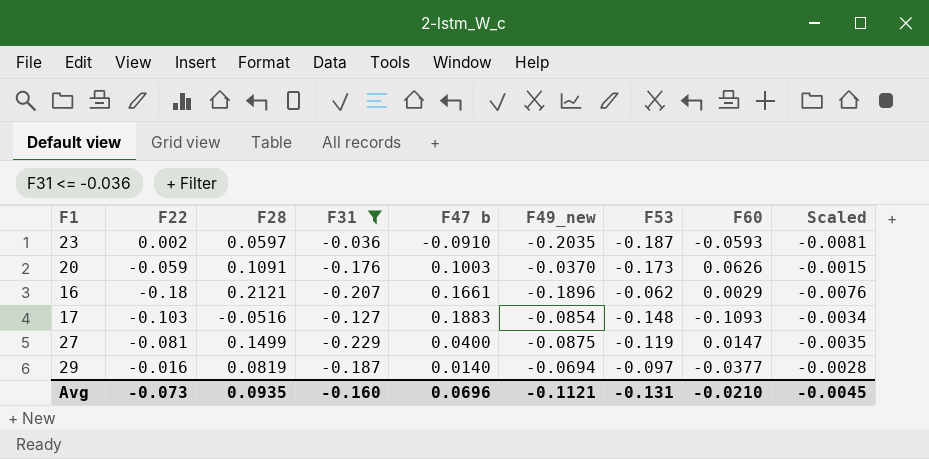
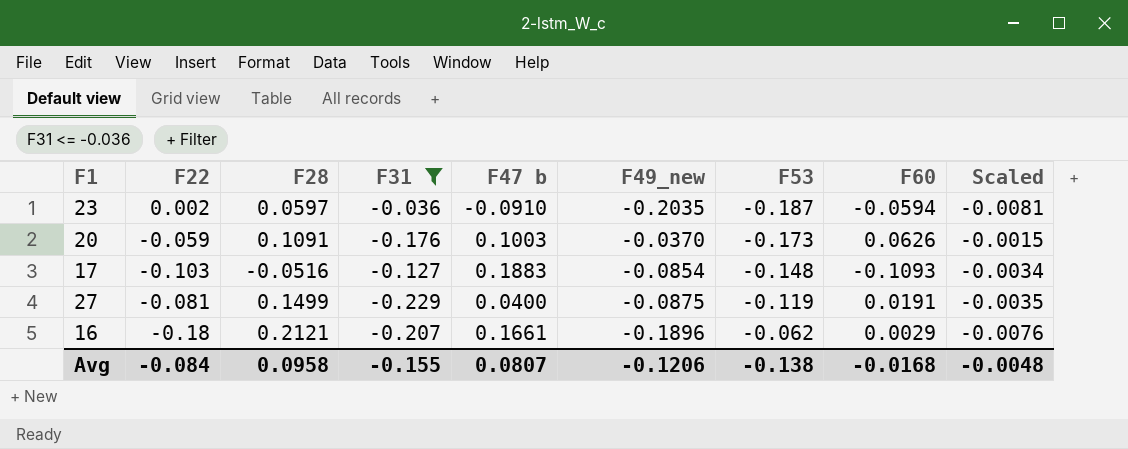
row order: none -> F53 ascending
row 29: -0.016 | 0.0819 | -0.187 | 0.0140 | -0.0694 | -0.097 | -0.0377 | -0.0028 -> none
23 | F60: -0.0593 -> -0.0594
27 | F60: 0.0147 -> 0.0191
Avg | F22: -0.073 -> -0.084
Avg | F28: 0.0935 -> 0.0958
Avg | F31: -0.160 -> -0.155
Avg | F47 b: 0.0696 -> 0.0807
Avg | F49_new: -0.1121 -> -0.1206
Avg | F53: -0.131 -> -0.138
Avg | F60: -0.0210 -> -0.0168
Avg | Scaled: -0.0045 -> -0.0048

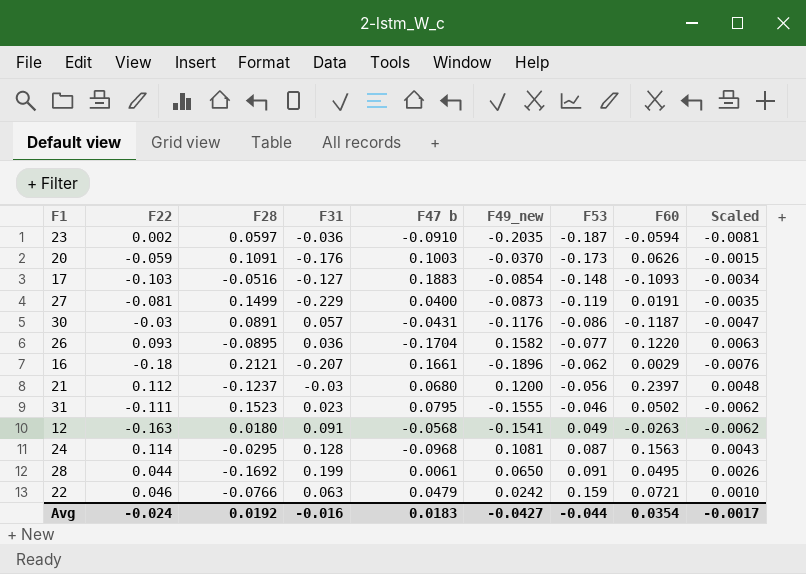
filter: F31 <= -0.036 -> none
27 | F49_new: -0.0875 -> -0.0873
Avg | F22: -0.084 -> -0.024
Avg | F28: 0.0958 -> 0.0192
Avg | F31: -0.155 -> -0.016
Avg | F47 b: 0.0807 -> 0.0183
Avg | F49_new: -0.1206 -> -0.0427
Avg | F53: -0.138 -> -0.044
Avg | F60: -0.0168 -> 0.0354
Avg | Scaled: -0.0048 -> -0.0017

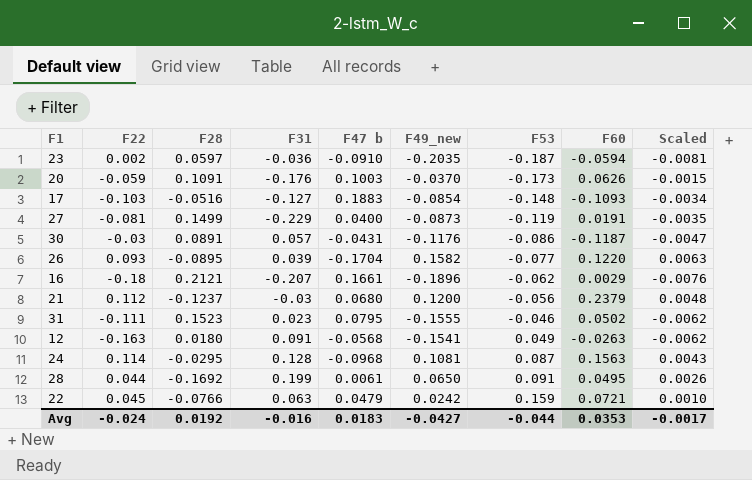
26 | F31: 0.036 -> 0.039
21 | F60: 0.2397 -> 0.2379
22 | F22: 0.046 -> 0.045
Avg | F60: 0.0354 -> 0.0353

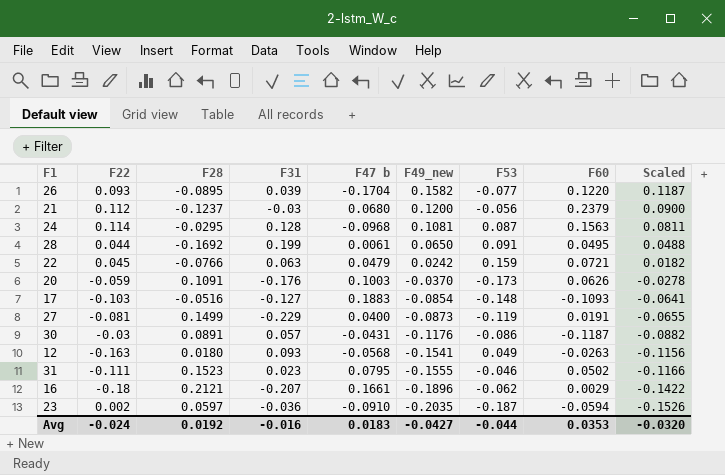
row order: F53 ascending -> F49_new descending
column Scaled | formula: [F49_new] * 0.04 -> [F49_new] * 0.75
12 | F31: 0.091 -> 0.093
Avg | Scaled: -0.0017 -> -0.0320

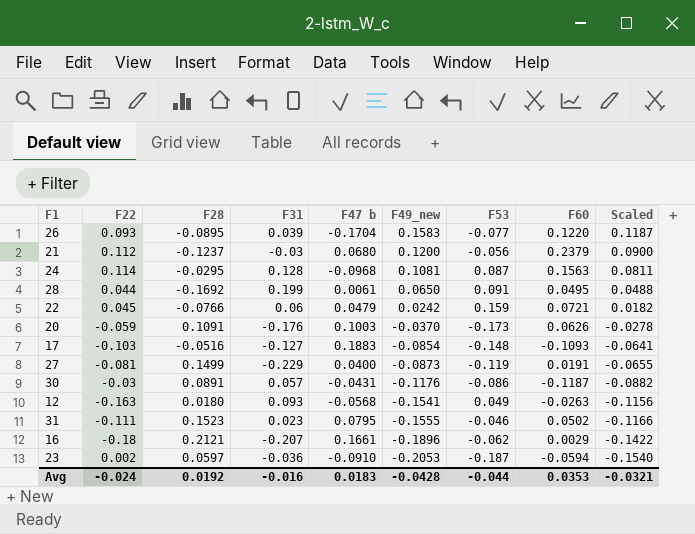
26 | F49_new: 0.1582 -> 0.1583
22 | F31: 0.063 -> 0.06
23 | F49_new: -0.2035 -> -0.2053
23 | Scaled: -0.1526 -> -0.1540
Avg | F49_new: -0.0427 -> -0.0428
Avg | Scaled: -0.0320 -> -0.0321

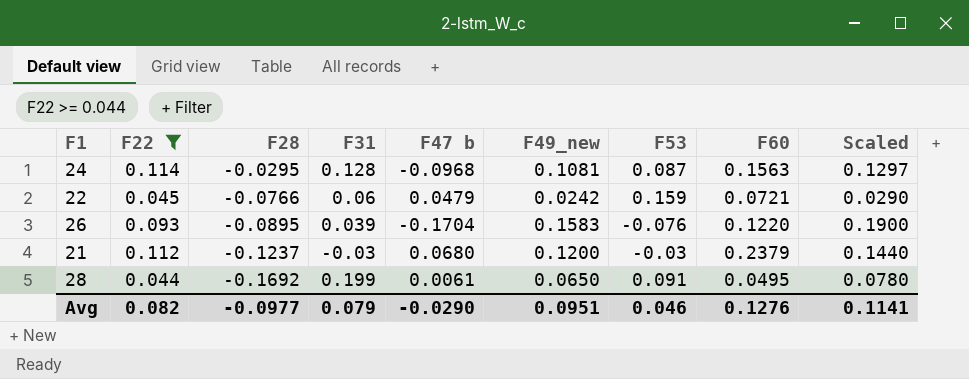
filter: none -> F22 >= 0.044
row order: F49_new descending -> F28 descending
column Scaled | formula: [F49_new] * 0.75 -> [F49_new] * 1.2
26 | F53: -0.077 -> -0.076
21 | F53: -0.056 -> -0.03
Avg | F22: -0.024 -> 0.082
Avg | F28: 0.0192 -> -0.0977
Avg | F31: -0.016 -> 0.079
Avg | F47 b: 0.0183 -> -0.0290
Avg | F49_new: -0.0428 -> 0.0951
Avg | F53: -0.044 -> 0.046
Avg | F60: 0.0353 -> 0.1276
Avg | Scaled: -0.0321 -> 0.1141

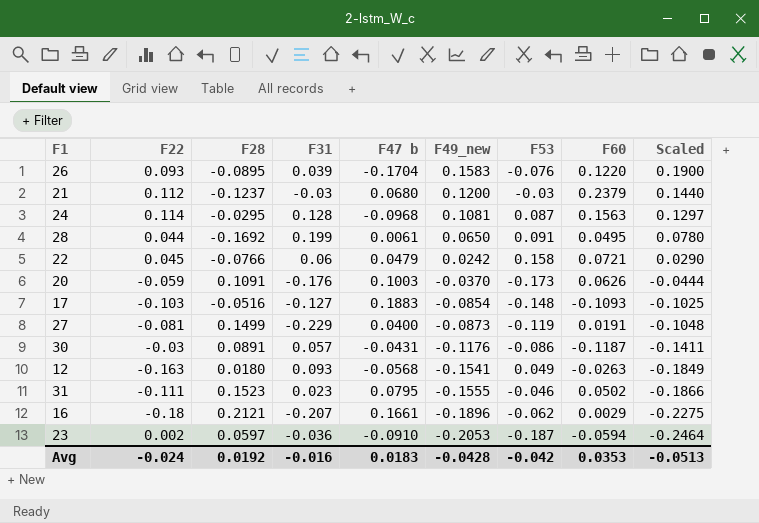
filter: F22 >= 0.044 -> none
row order: F28 descending -> F49_new descending
22 | F53: 0.159 -> 0.158
Avg | F22: 0.082 -> -0.024
Avg | F28: -0.0977 -> 0.0192
Avg | F31: 0.079 -> -0.016
Avg | F47 b: -0.0290 -> 0.0183
Avg | F49_new: 0.0951 -> -0.0428
Avg | F53: 0.046 -> -0.042
Avg | F60: 0.1276 -> 0.0353
Avg | Scaled: 0.1141 -> -0.0513

